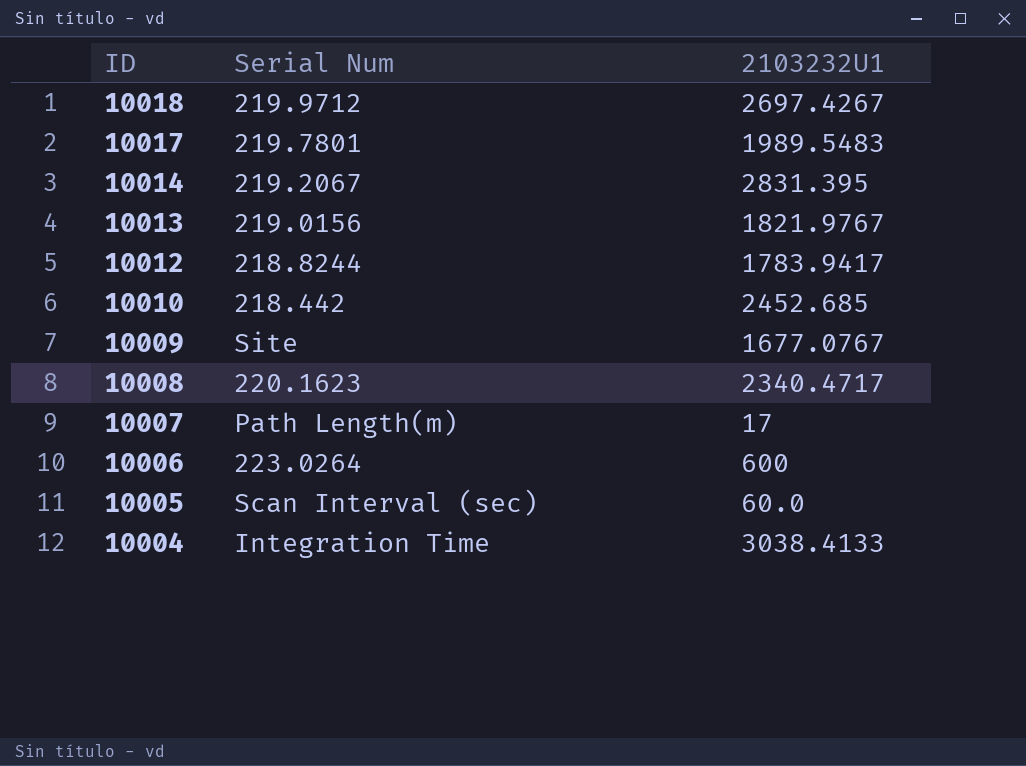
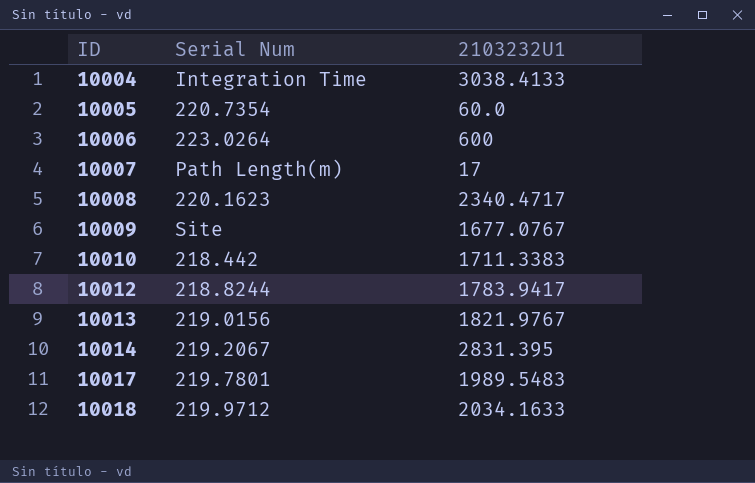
row order: ID descending -> ID ascending
10005 | Serial Num: Scan Interval (sec) -> 220.7354
10010 | 2103232U1: 2452.685 -> 1711.3383
10018 | 2103232U1: 2697.4267 -> 2034.1633

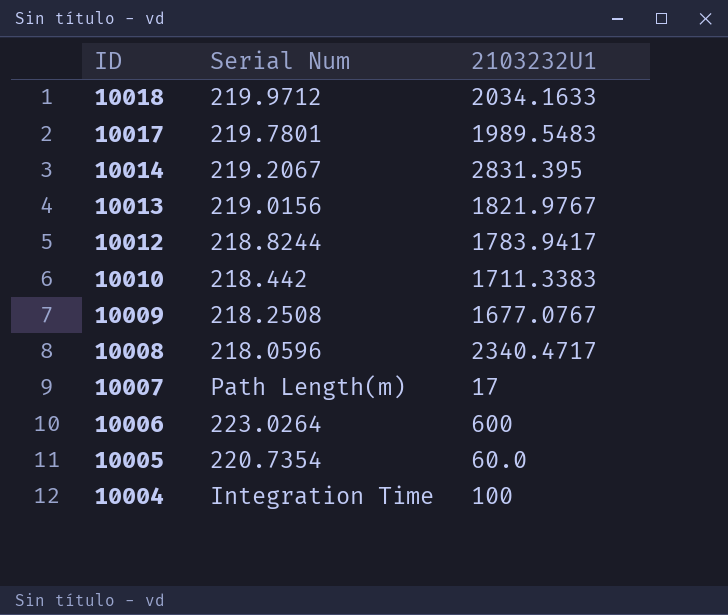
row order: ID ascending -> ID descending
10009 | Serial Num: Site -> 218.2508
10008 | Serial Num: 220.1623 -> 218.0596
10004 | 2103232U1: 3038.4133 -> 100

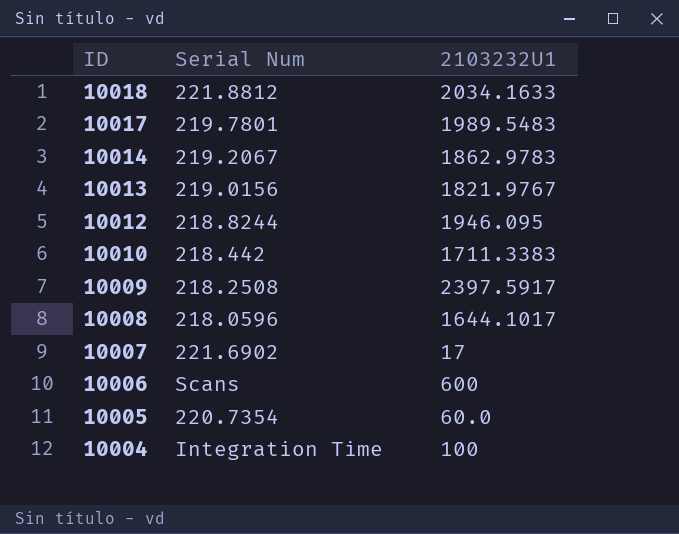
10018 | Serial Num: 219.9712 -> 221.8812
10014 | 2103232U1: 2831.395 -> 1862.9783
10012 | 2103232U1: 1783.9417 -> 1946.095
10009 | 2103232U1: 1677.0767 -> 2397.5917
10008 | 2103232U1: 2340.4717 -> 1644.1017
10007 | Serial Num: Path Length(m) -> 221.6902
10006 | Serial Num: 223.0264 -> Scans

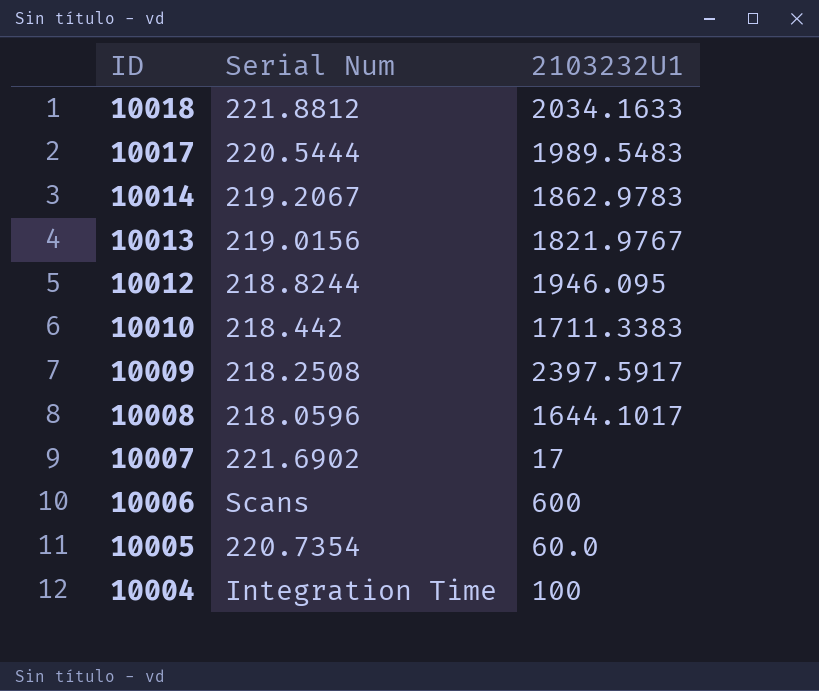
10017 | Serial Num: 219.7801 -> 220.5444

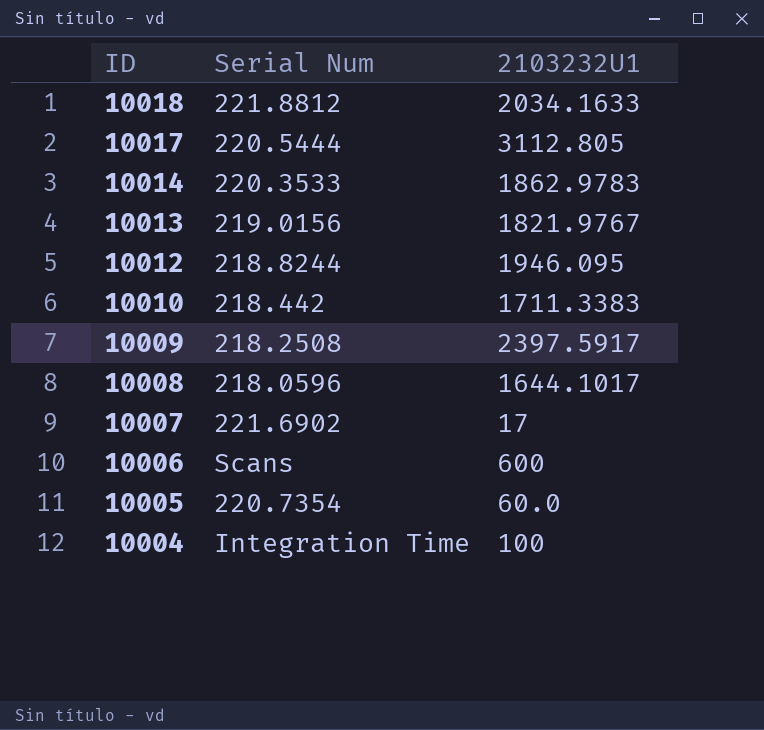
10017 | 2103232U1: 1989.5483 -> 3112.805
10014 | Serial Num: 219.2067 -> 220.3533

